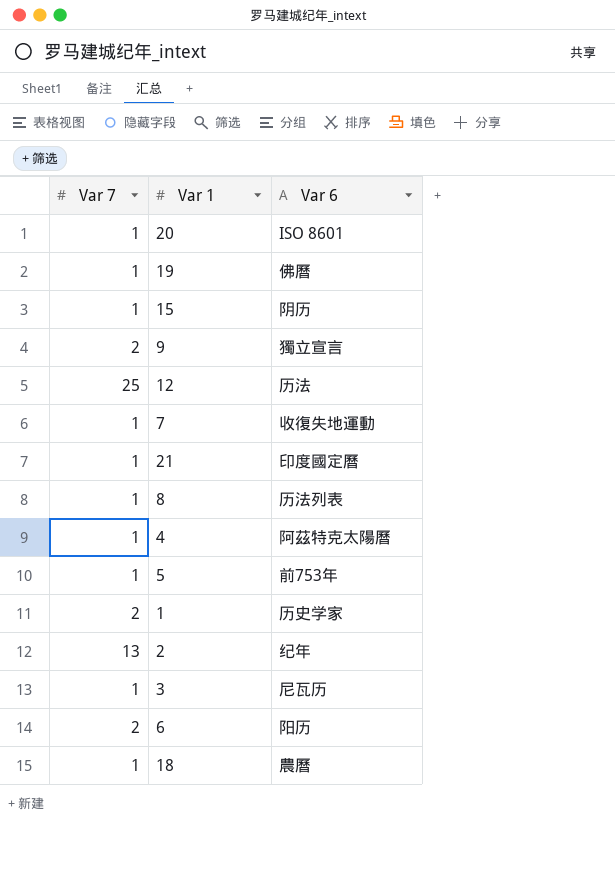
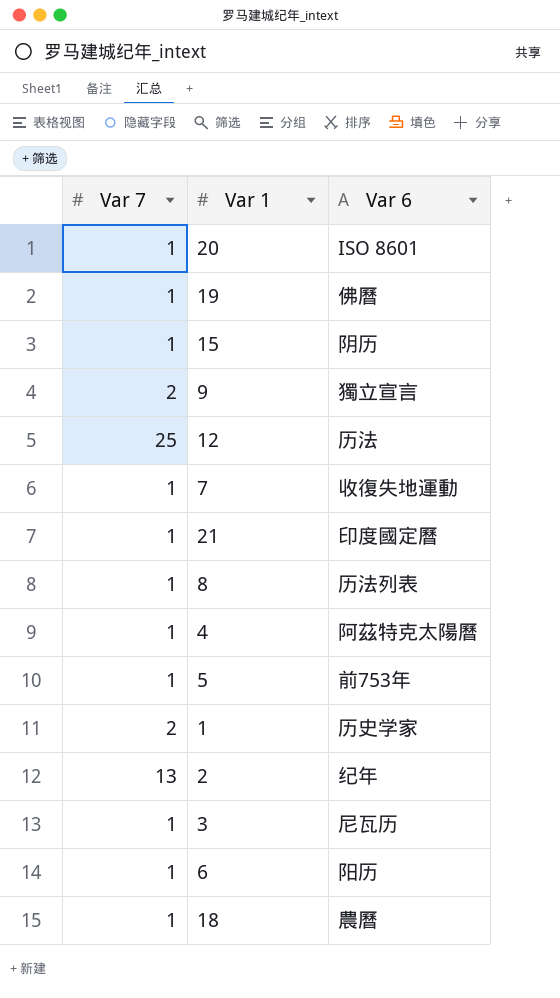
6 | Var 7: 2 -> 1

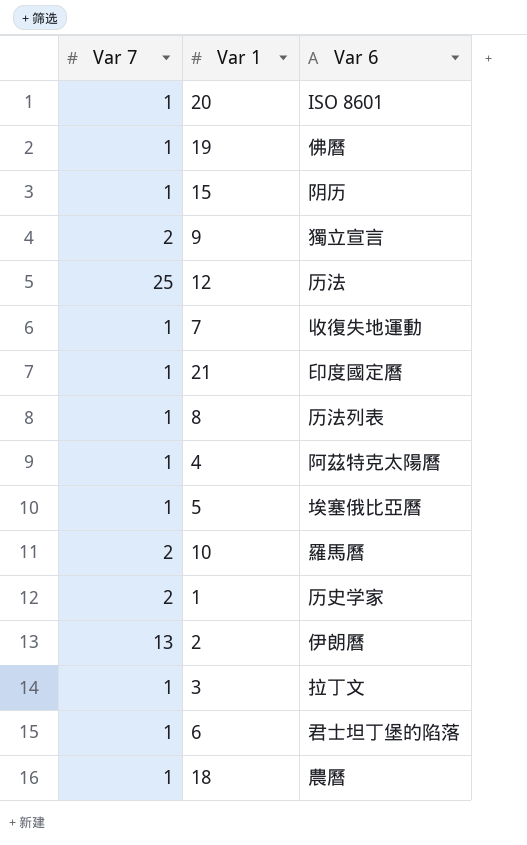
5 | Var 6: 前753年 -> 埃塞俄比亞曆
row 10: none -> 2 | 羅馬曆
2 | Var 6: 纪年 -> 伊朗曆
3 | Var 6: 尼瓦历 -> 拉丁文
6 | Var 6: 阳历 -> 君士坦丁堡的陷落

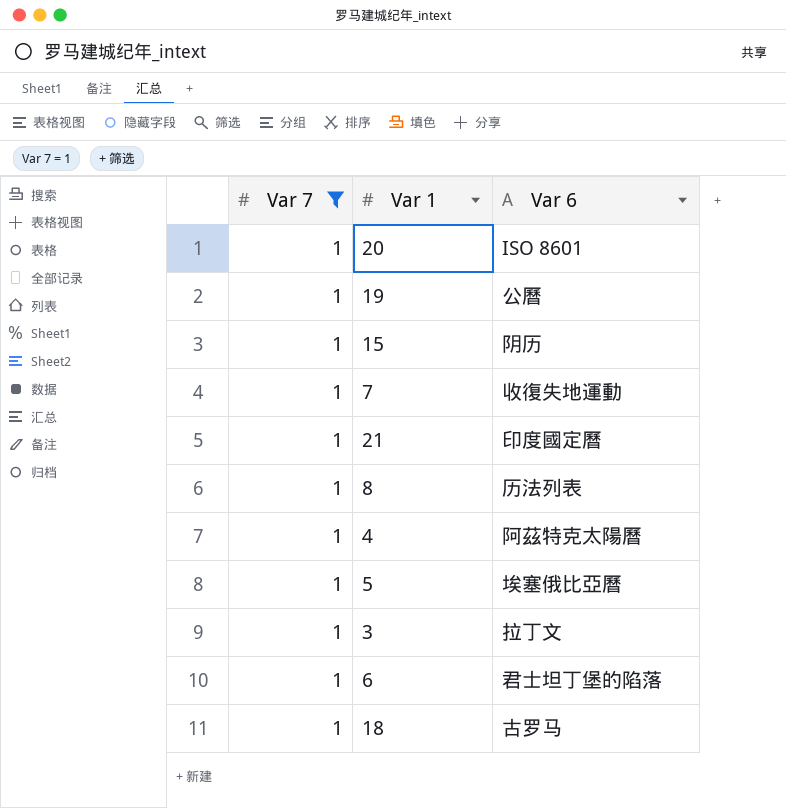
filter: none -> Var 7 = 1
19 | Var 6: 佛曆 -> 公曆
18 | Var 6: 農曆 -> 古罗马

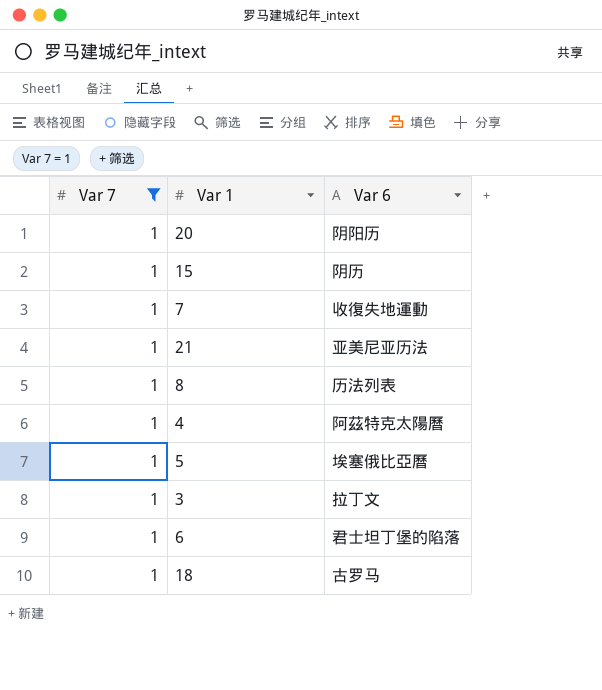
row 19: 1 | 公曆 -> none
20 | Var 6: ISO 8601 -> 阴阳历
21 | Var 6: 印度國定曆 -> 亚美尼亚历法

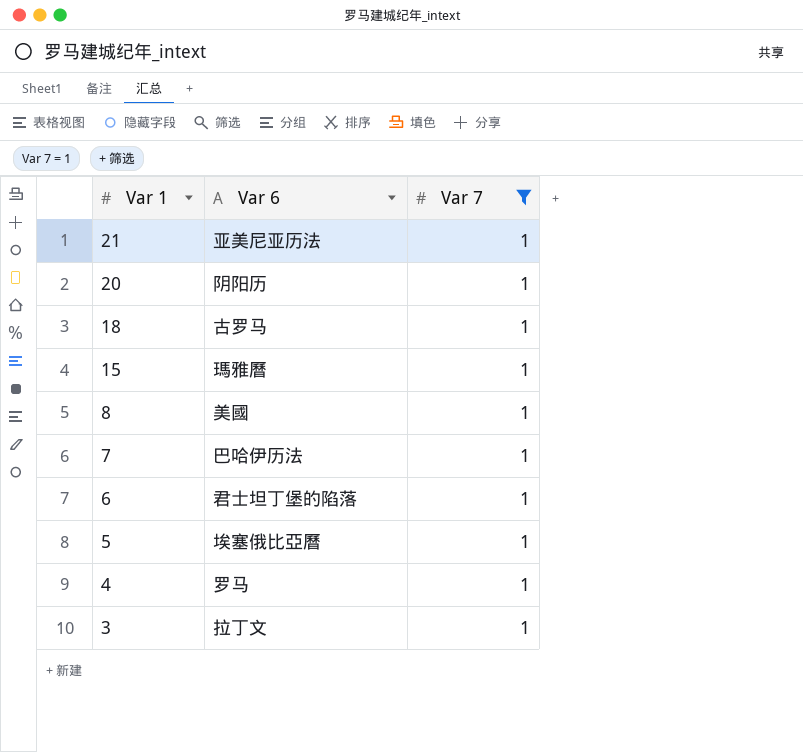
row order: none -> Var 1 descending
column Var 7 | position: 1 -> 3
15 | Var 6: 阴历 -> 瑪雅曆
8 | Var 6: 历法列表 -> 美國
7 | Var 6: 收復失地運動 -> 巴哈伊历法
4 | Var 6: 阿茲特克太陽曆 -> 罗马

